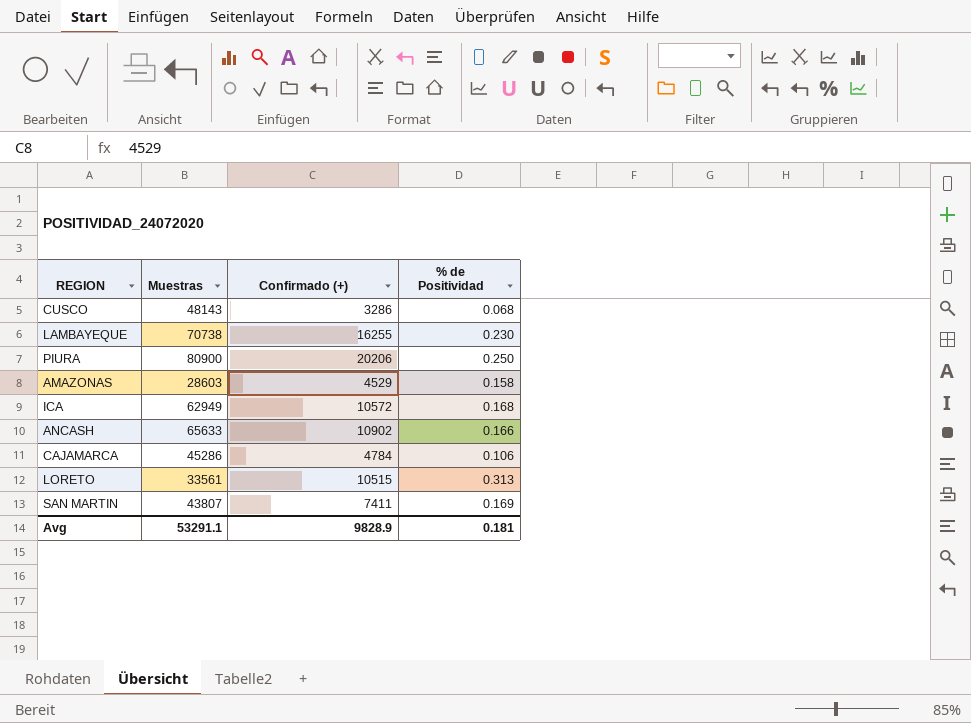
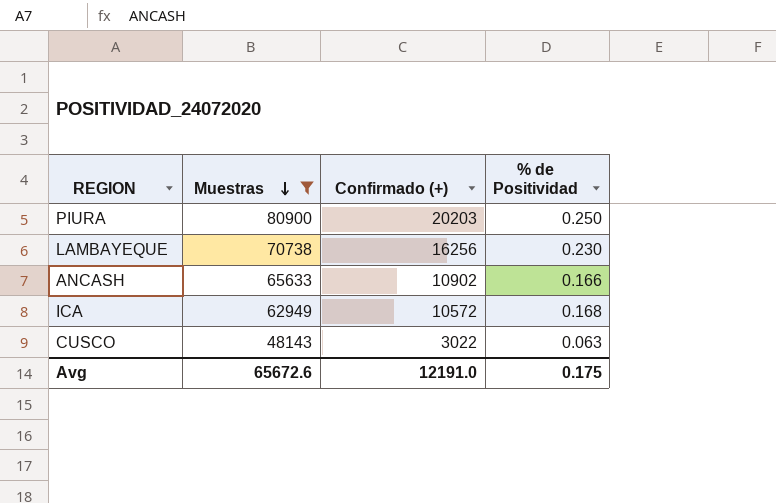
filter: none -> Muestras >= 48143
row order: none -> Muestras descending
PIURA | Confirmado (+): 20206 -> 20203
LAMBAYEQUE | Confirmado (+): 16255 -> 16256
CUSCO | Confirmado (+): 3286 -> 3022
CUSCO | % de Positividad: 0.068 -> 0.063
Avg | Muestras: 53291.1 -> 65672.6
Avg | Confirmado (+): 9828.9 -> 12191.0
Avg | % de Positividad: 0.181 -> 0.175

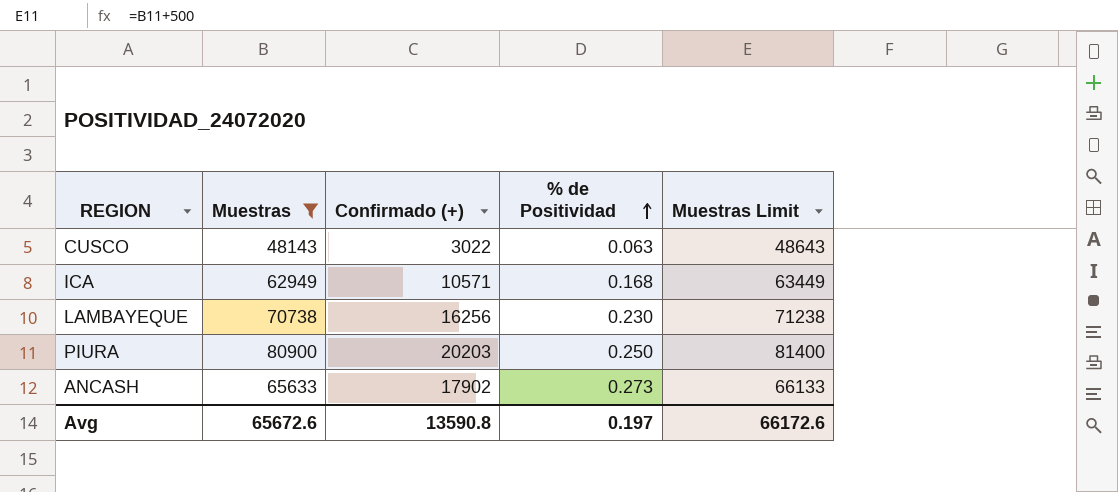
row order: Muestras descending -> % de Positividad ascending
column Muestras Limit | formula: none -> [Muestras] + 500
ICA | Confirmado (+): 10572 -> 10571
ANCASH | Confirmado (+): 10902 -> 17902
ANCASH | % de Positividad: 0.166 -> 0.273
Avg | Confirmado (+): 12191.0 -> 13590.8
Avg | % de Positividad: 0.175 -> 0.197

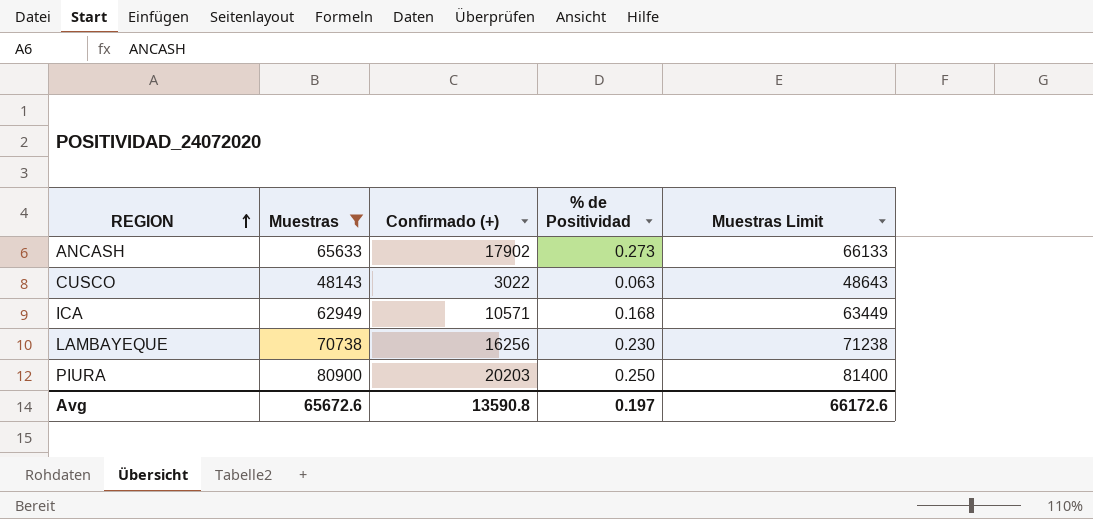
row order: % de Positividad ascending -> REGION ascending

